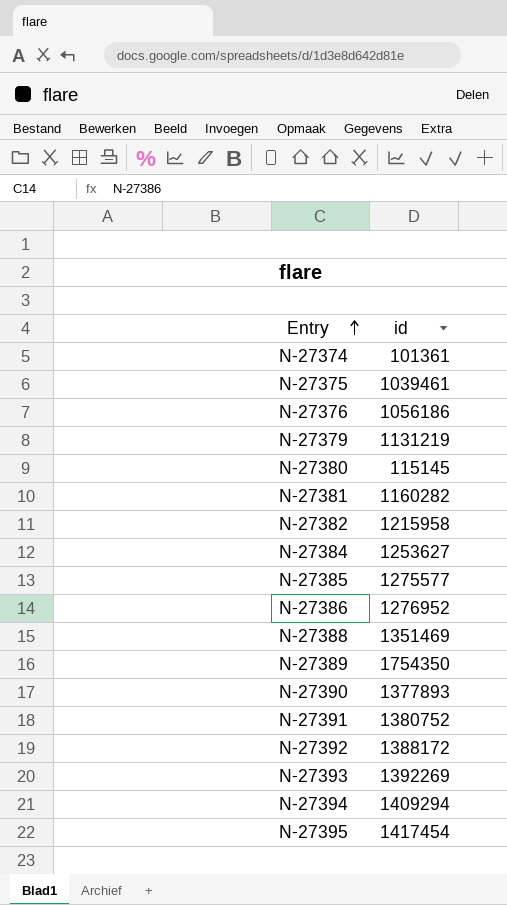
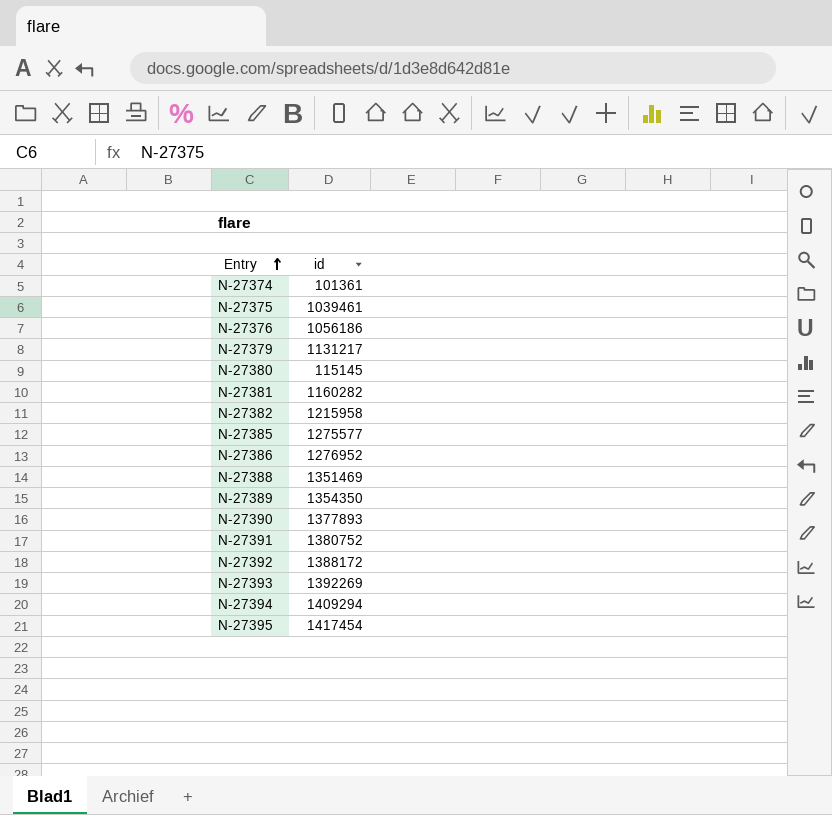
row N-27384: 1253627 -> none
N-27379 | id: 1131219 -> 1131217
N-27389 | id: 1754350 -> 1354350

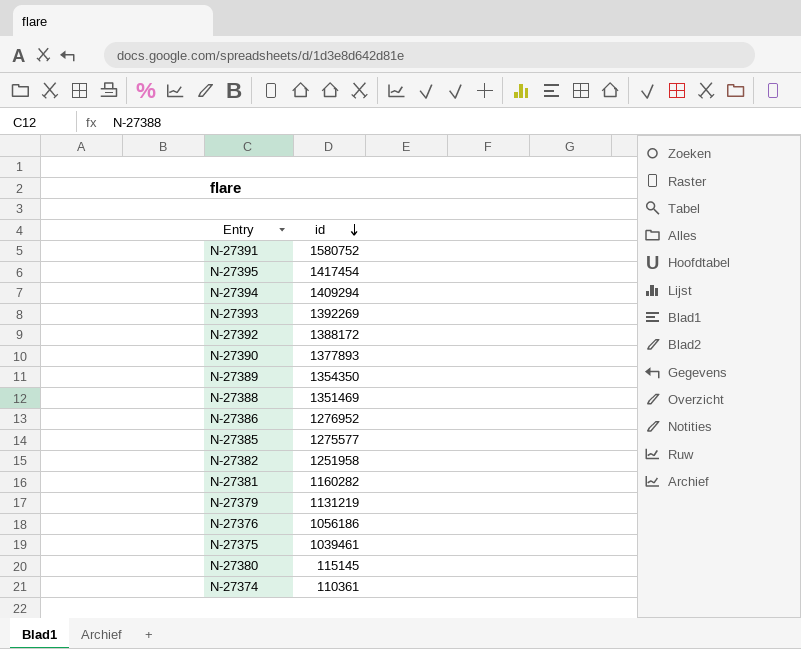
row order: Entry ascending -> id descending
N-27391 | id: 1380752 -> 1580752
N-27382 | id: 1215958 -> 1251958
N-27379 | id: 1131217 -> 1131219
N-27374 | id: 101361 -> 110361

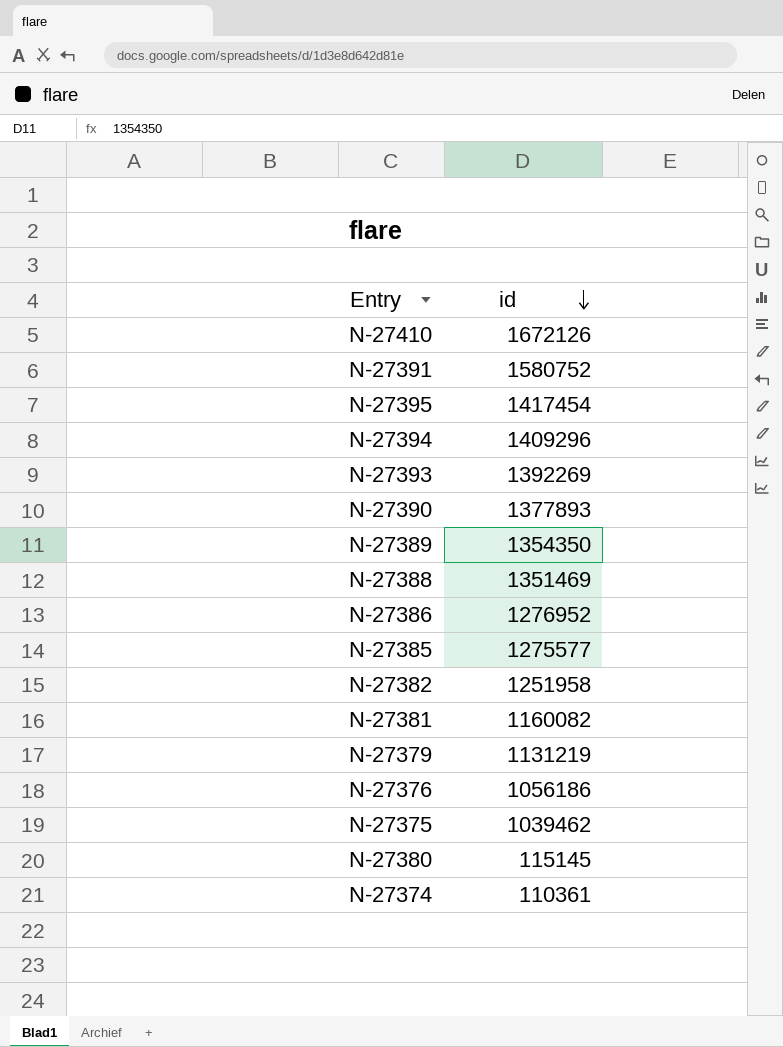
row N-27392: 1388172 -> none
row N-27410: none -> 1672126
N-27394 | id: 1409294 -> 1409296
N-27381 | id: 1160282 -> 1160082
N-27375 | id: 1039461 -> 1039462

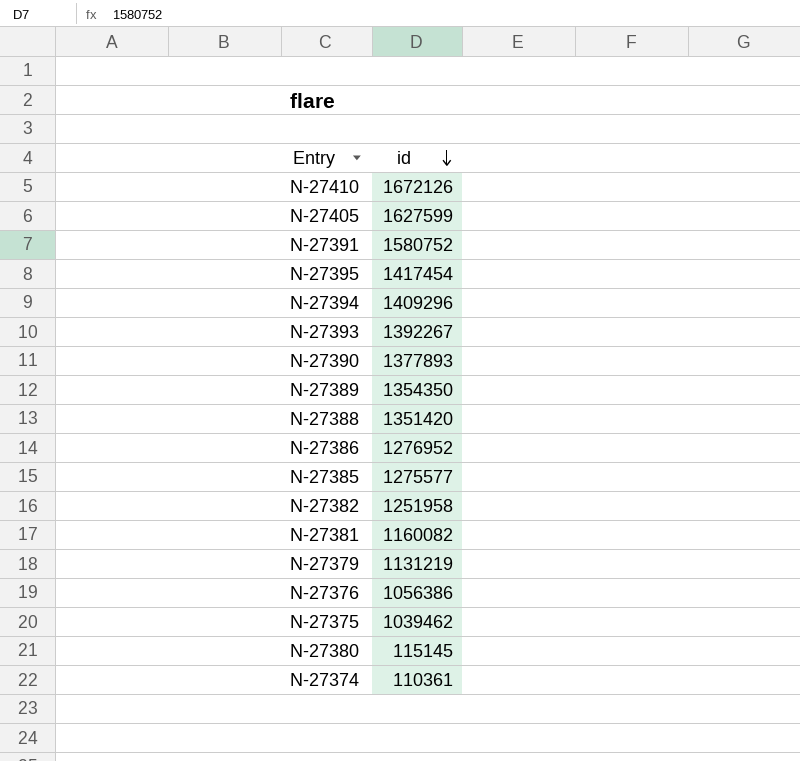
row N-27405: none -> 1627599
N-27393 | id: 1392269 -> 1392267
N-27388 | id: 1351469 -> 1351420
N-27376 | id: 1056186 -> 1056386

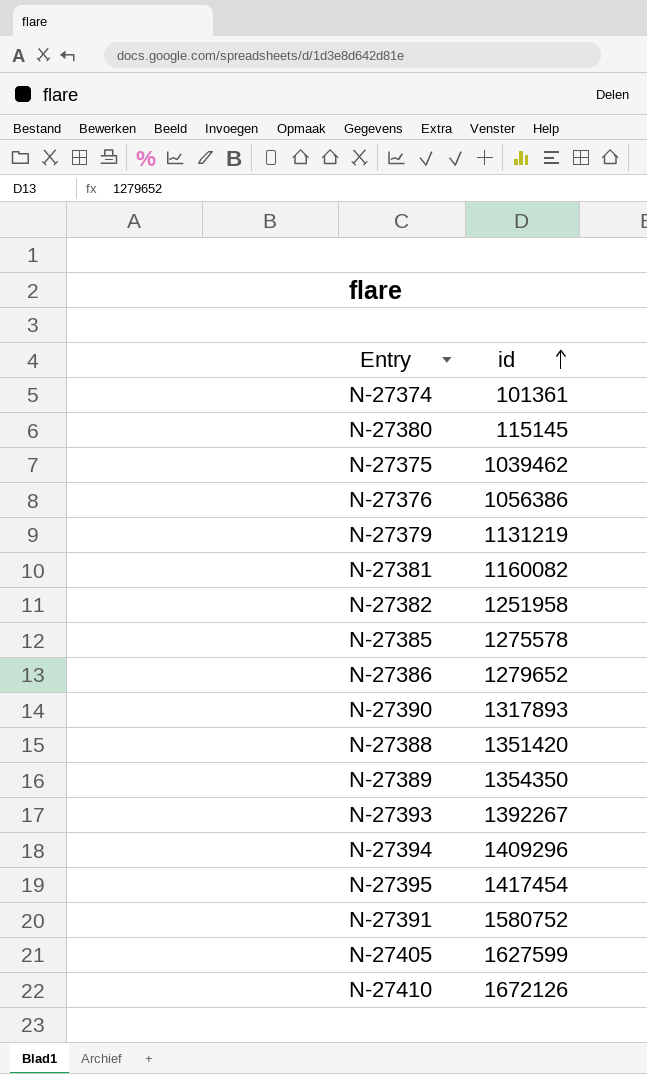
row order: id descending -> id ascending
N-27374 | id: 110361 -> 101361
N-27385 | id: 1275577 -> 1275578
N-27386 | id: 1276952 -> 1279652
N-27390 | id: 1377893 -> 1317893

